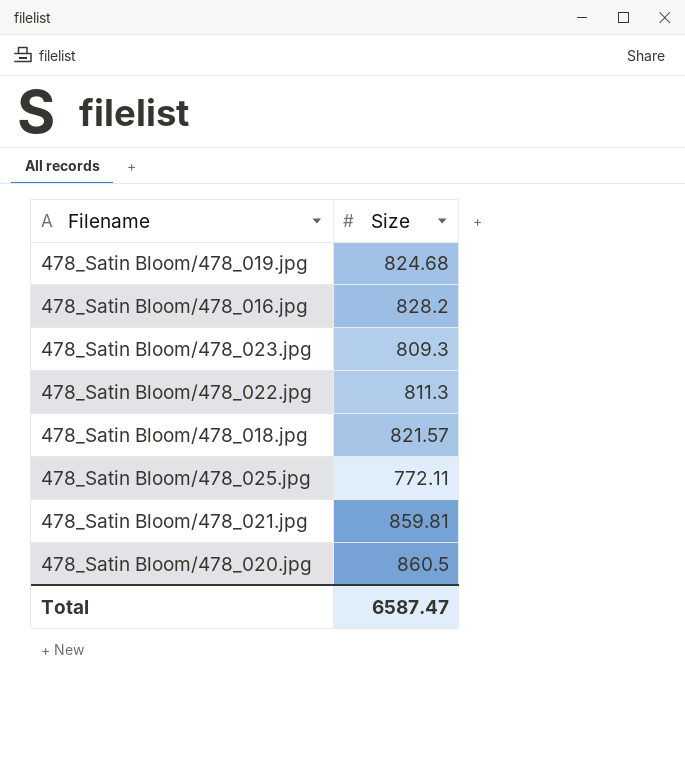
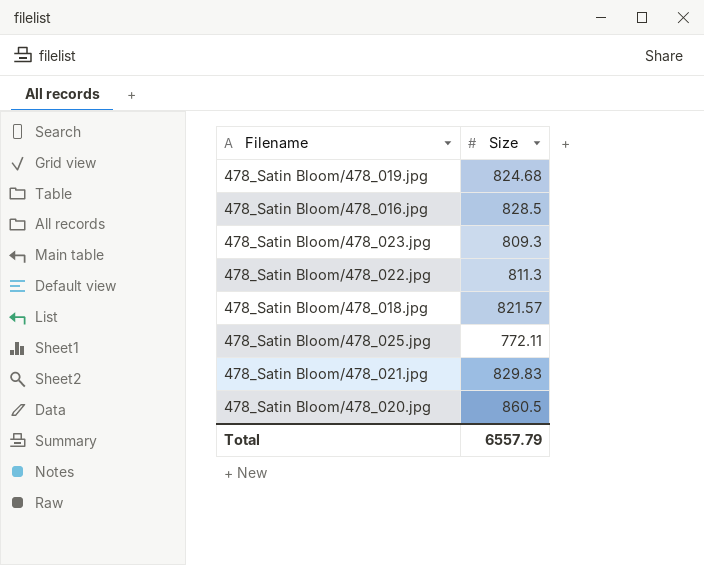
478_Satin Bloom/478_016.jpg | Size: 828.2 -> 828.5
478_Satin Bloom/478_021.jpg | Size: 859.81 -> 829.83
Total | Size: 6587.47 -> 6557.79

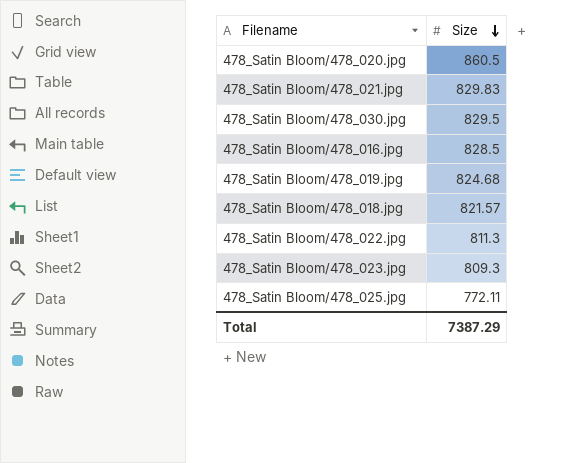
row order: none -> Size descending
row 478_Satin Bloom/478_030.jpg: none -> 829.5
Total | Size: 6557.79 -> 7387.29

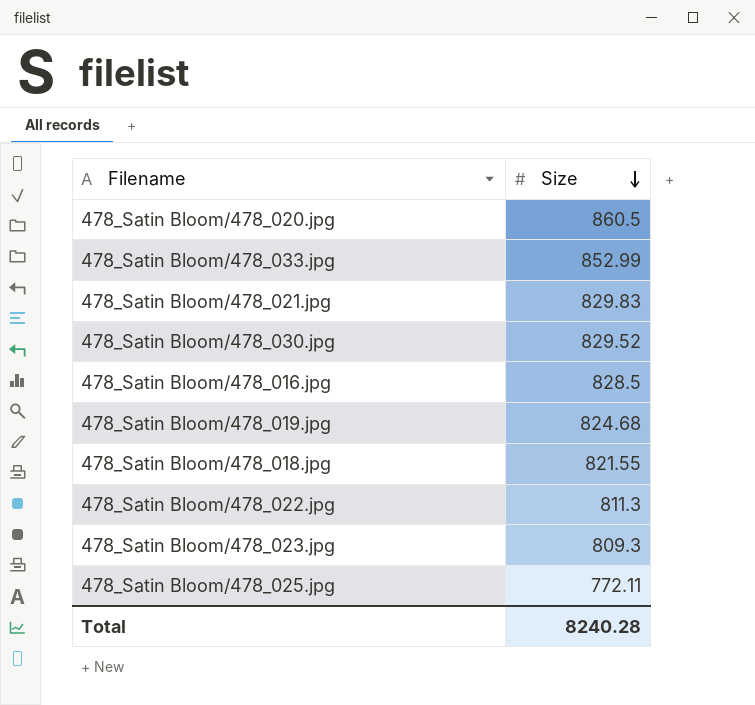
row 478_Satin Bloom/478_033.jpg: none -> 852.99
478_Satin Bloom/478_030.jpg | Size: 829.5 -> 829.52
478_Satin Bloom/478_018.jpg | Size: 821.57 -> 821.55
Total | Size: 7387.29 -> 8240.28

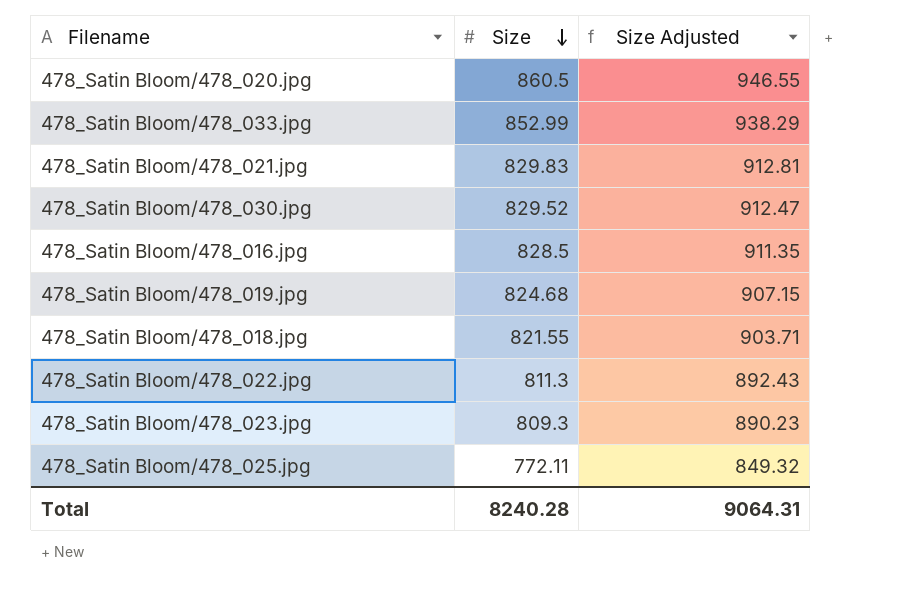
column Size Adjusted | formula: none -> [Size] * 1.1

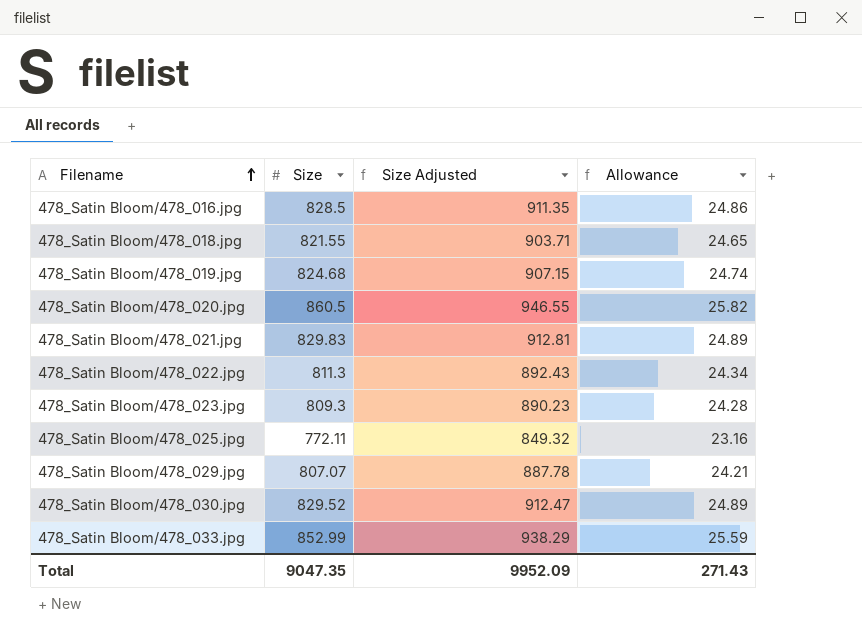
row order: Size descending -> Filename ascending
column Allowance | formula: none -> [Size] * 0.03
row 478_Satin Bloom/478_029.jpg: none -> 807.07 | 887.78 | 24.21
Total | Size: 8240.28 -> 9047.35
Total | Size Adjusted: 9064.31 -> 9952.09

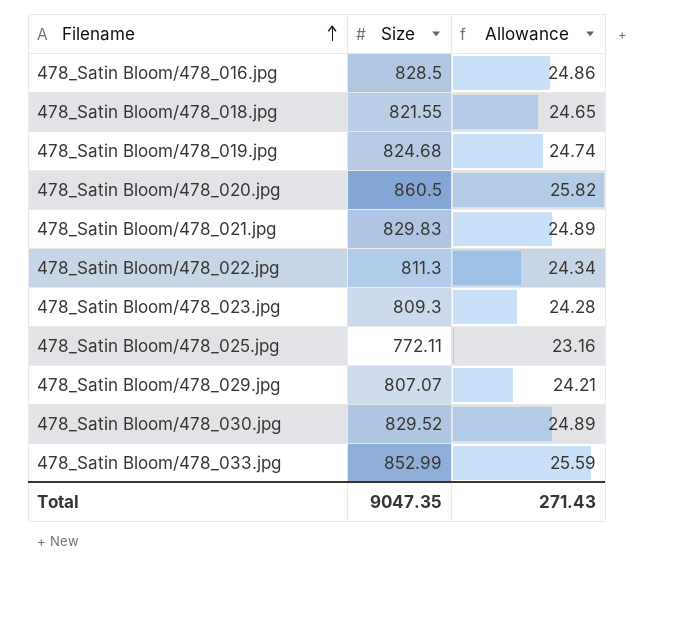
column Size Adjusted | formula: [Size] * 1.1 -> none

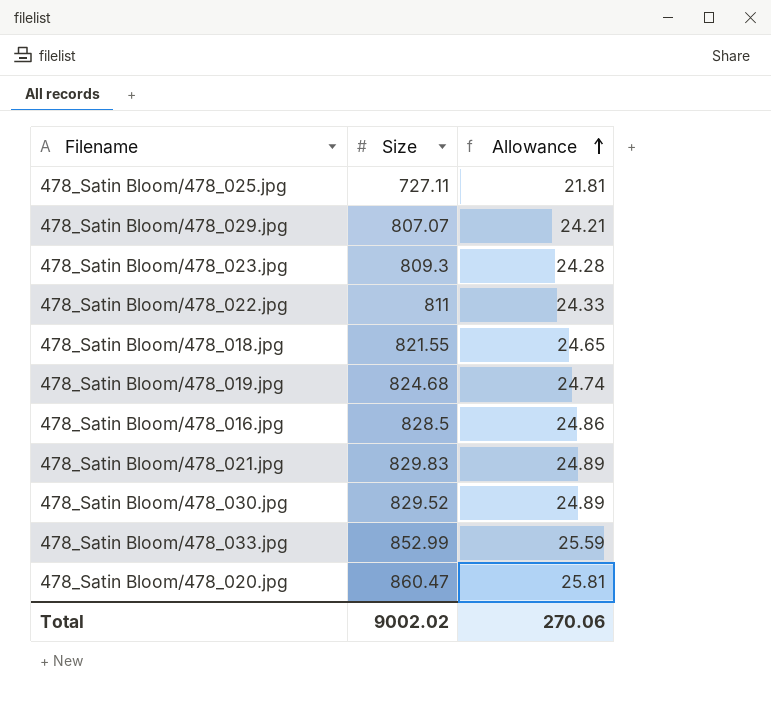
row order: Filename ascending -> Allowance ascending
478_Satin Bloom/478_025.jpg | Size: 772.11 -> 727.11
478_Satin Bloom/478_025.jpg | Allowance: 23.16 -> 21.81
478_Satin Bloom/478_022.jpg | Size: 811.3 -> 811
478_Satin Bloom/478_022.jpg | Allowance: 24.34 -> 24.33
478_Satin Bloom/478_020.jpg | Size: 860.5 -> 860.47
478_Satin Bloom/478_020.jpg | Allowance: 25.82 -> 25.81
Total | Size: 9047.35 -> 9002.02
Total | Allowance: 271.43 -> 270.06

